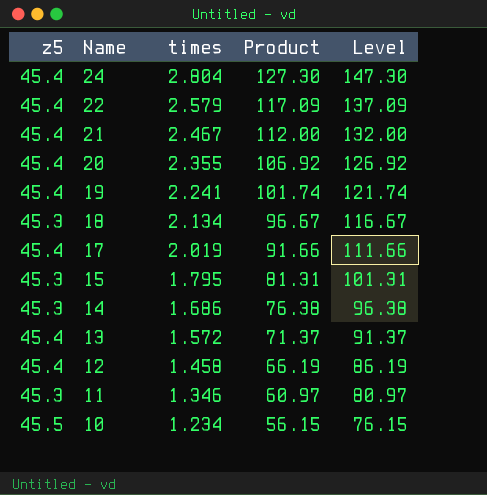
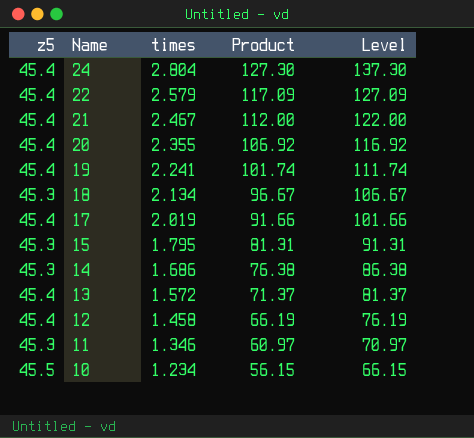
column Level | formula: [Product] + 20 -> [Product] + 10

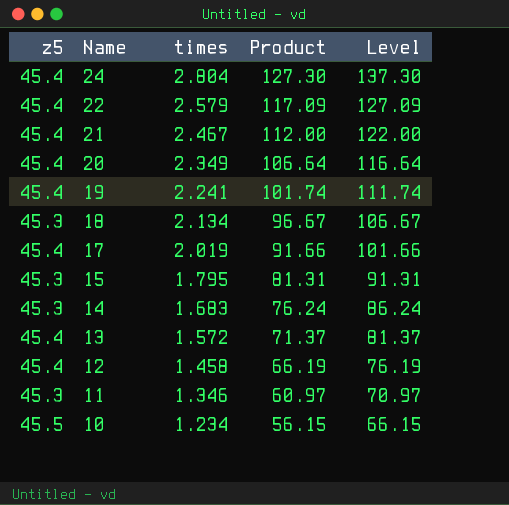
20 | times: 2.355 -> 2.349
20 | Product: 106.92 -> 106.64
20 | Level: 116.92 -> 116.64
14 | times: 1.686 -> 1.683
14 | Product: 76.38 -> 76.24
14 | Level: 86.38 -> 86.24

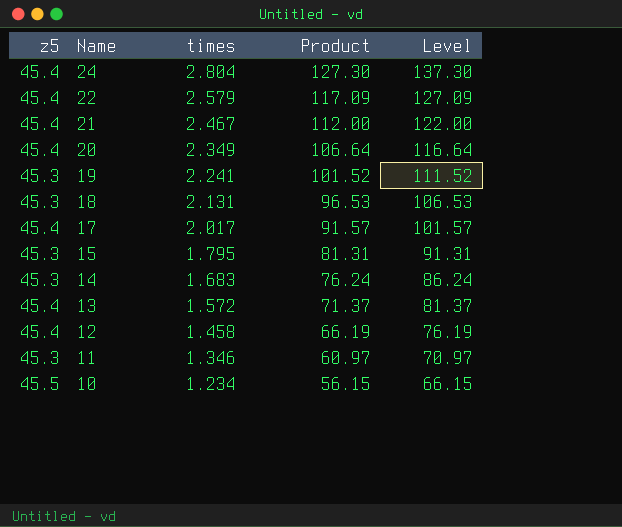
19 | z5: 45.4 -> 45.3
19 | Product: 101.74 -> 101.52
19 | Level: 111.74 -> 111.52
18 | times: 2.134 -> 2.131
18 | Product: 96.67 -> 96.53
18 | Level: 106.67 -> 106.53
17 | times: 2.019 -> 2.017
17 | Product: 91.66 -> 91.57
17 | Level: 101.66 -> 101.57

